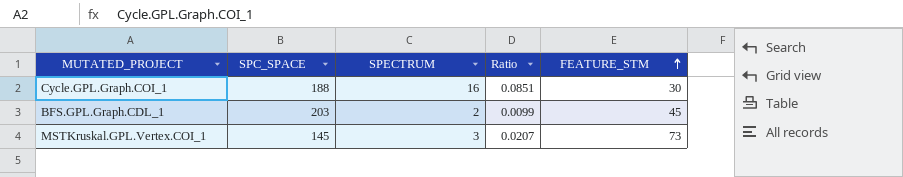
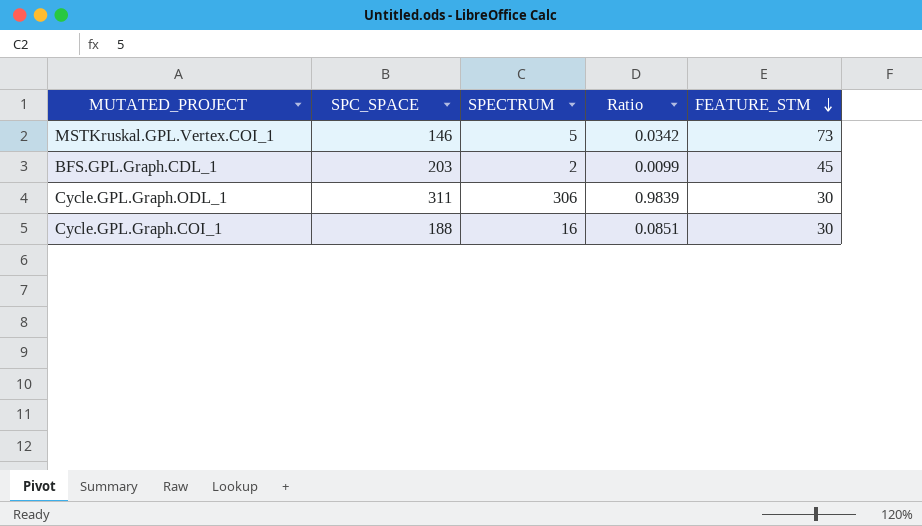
row order: FEATURE_STM ascending -> FEATURE_STM descending
MSTKruskal.GPL.Vertex.COI_1 | SPC_SPACE: 145 -> 146
MSTKruskal.GPL.Vertex.COI_1 | SPECTRUM: 3 -> 5
MSTKruskal.GPL.Vertex.COI_1 | Ratio: 0.0207 -> 0.0342
row Cycle.GPL.Graph.ODL_1: none -> 311 | 306 | 0.9839 | 30

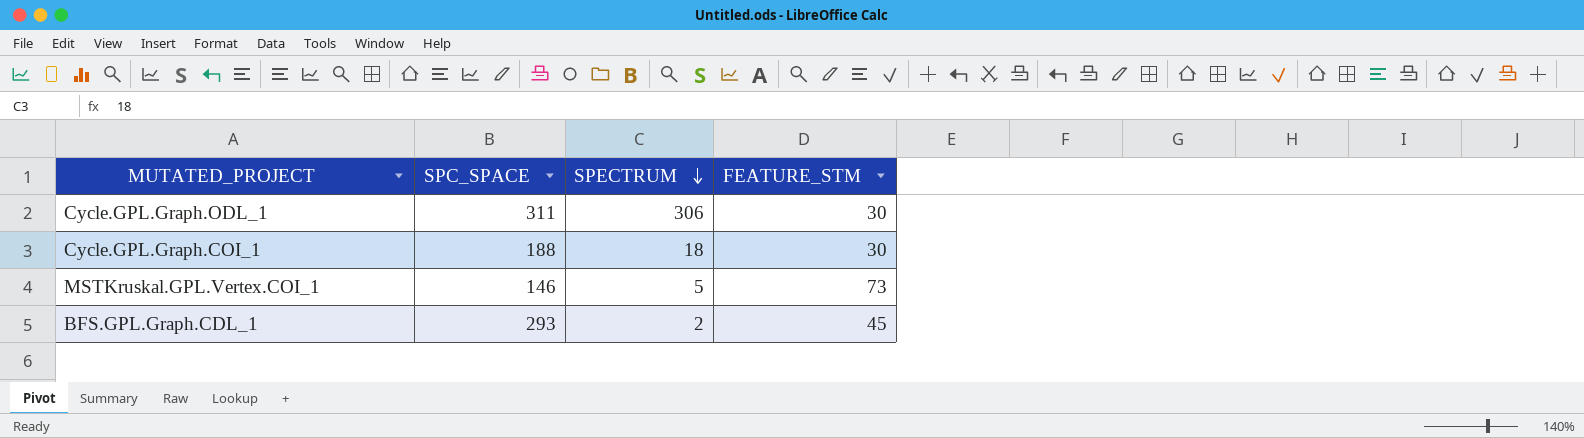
row order: FEATURE_STM descending -> SPECTRUM descending
column Ratio | formula: [SPECTRUM] / [SPC_SPACE] -> none
Cycle.GPL.Graph.COI_1 | SPECTRUM: 16 -> 18
BFS.GPL.Graph.CDL_1 | SPC_SPACE: 203 -> 293

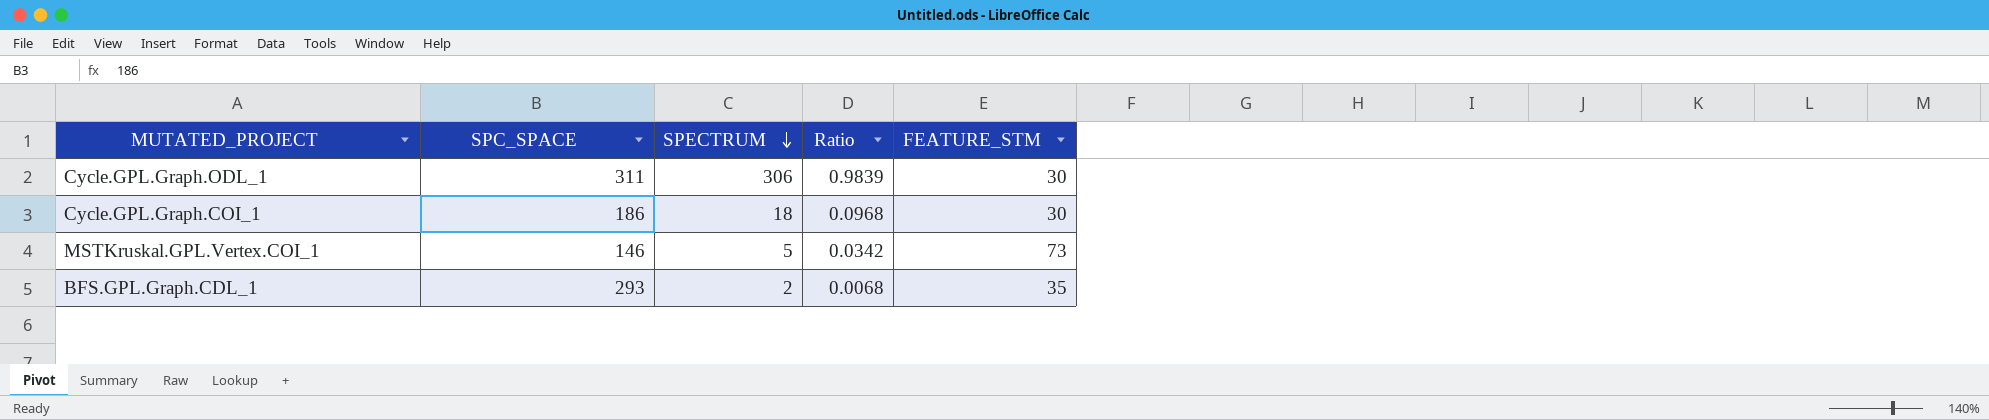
column Ratio | formula: none -> [SPECTRUM] / [SPC_SPACE]
Cycle.GPL.Graph.COI_1 | SPC_SPACE: 188 -> 186
BFS.GPL.Graph.CDL_1 | FEATURE_STM: 45 -> 35

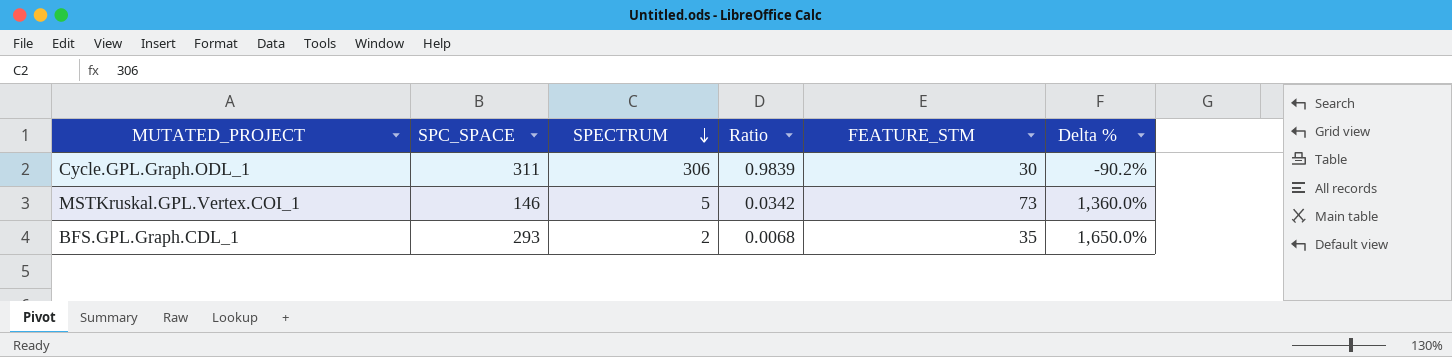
column Delta % | formula: none -> ([FEATURE_STM] - [SPECTRUM]) / [SPECTRUM]
row Cycle.GPL.Graph.COI_1: 186 | 18 | 0.0968 | 30 -> none

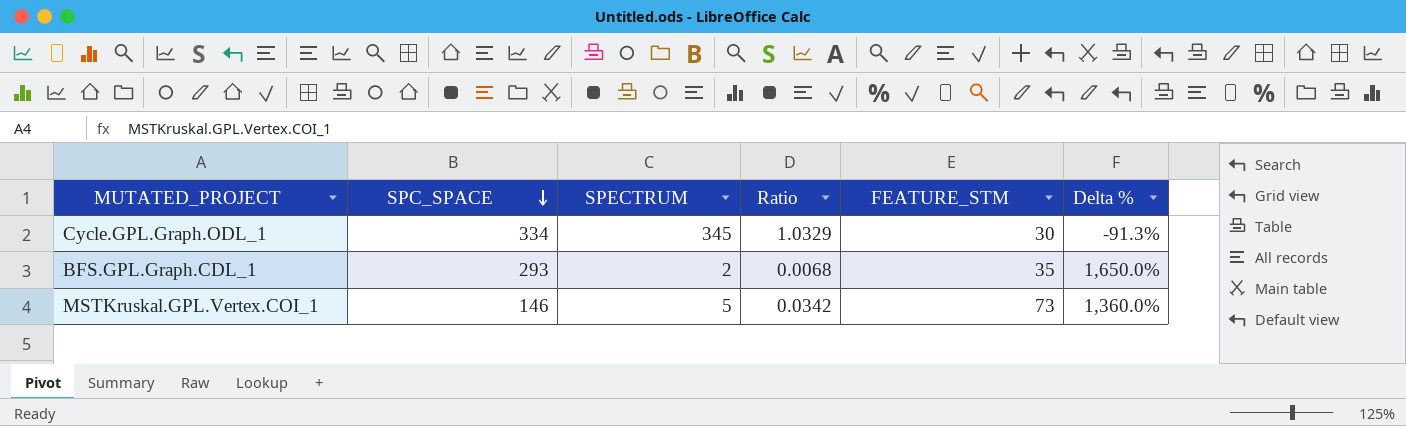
row order: SPECTRUM descending -> SPC_SPACE descending
Cycle.GPL.Graph.ODL_1 | SPC_SPACE: 311 -> 334
Cycle.GPL.Graph.ODL_1 | SPECTRUM: 306 -> 345
Cycle.GPL.Graph.ODL_1 | Ratio: 0.9839 -> 1.0329
Cycle.GPL.Graph.ODL_1 | Delta %: -90.2% -> -91.3%

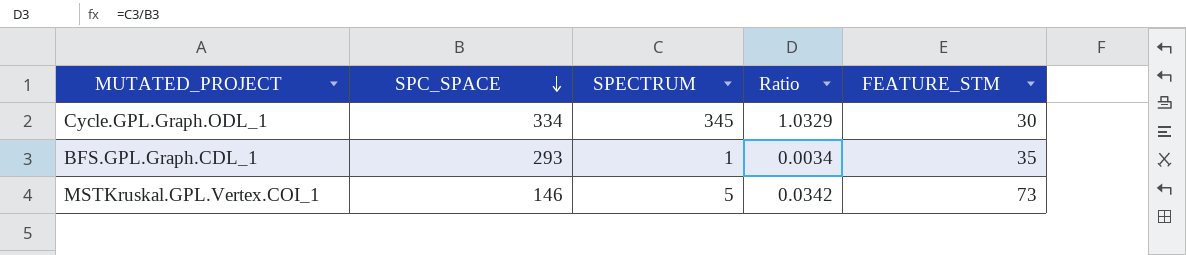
column Delta % | formula: ([FEATURE_STM] - [SPECTRUM]) / [SPECTRUM] -> none
BFS.GPL.Graph.CDL_1 | SPECTRUM: 2 -> 1
BFS.GPL.Graph.CDL_1 | Ratio: 0.0068 -> 0.0034

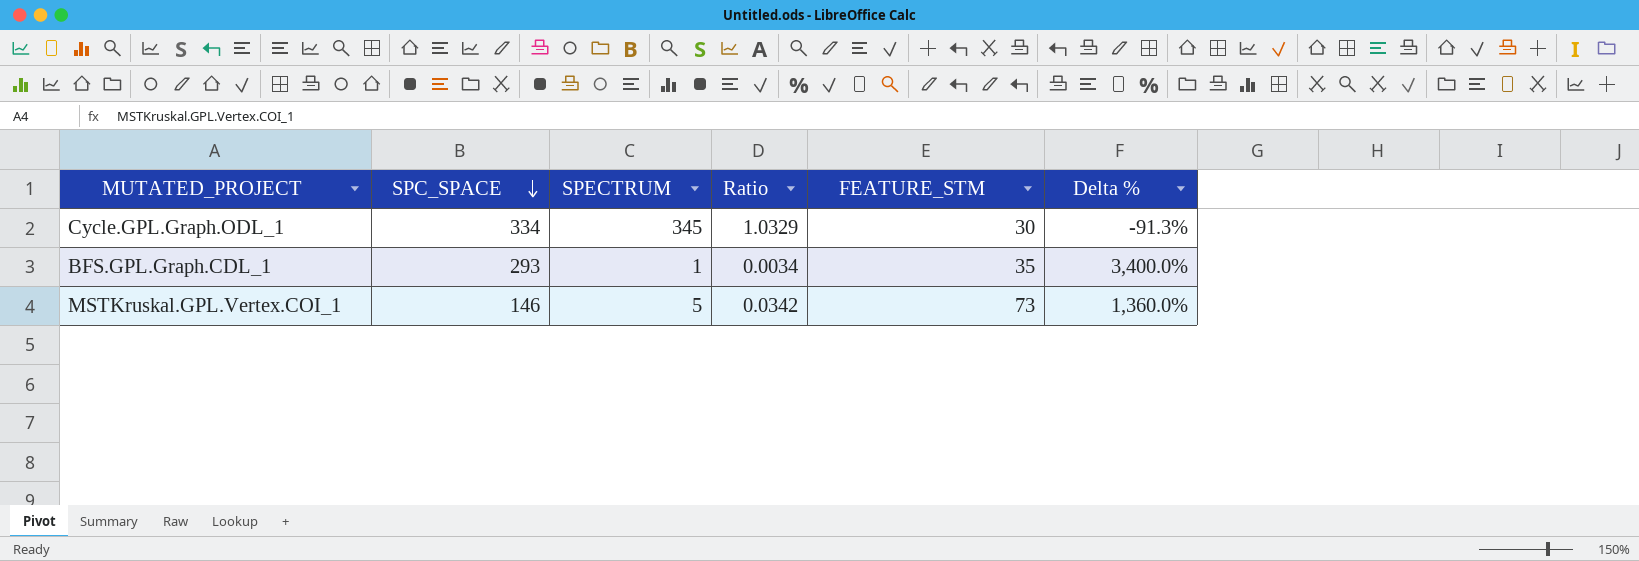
column Delta % | formula: none -> ([FEATURE_STM] - [SPECTRUM]) / [SPECTRUM]

